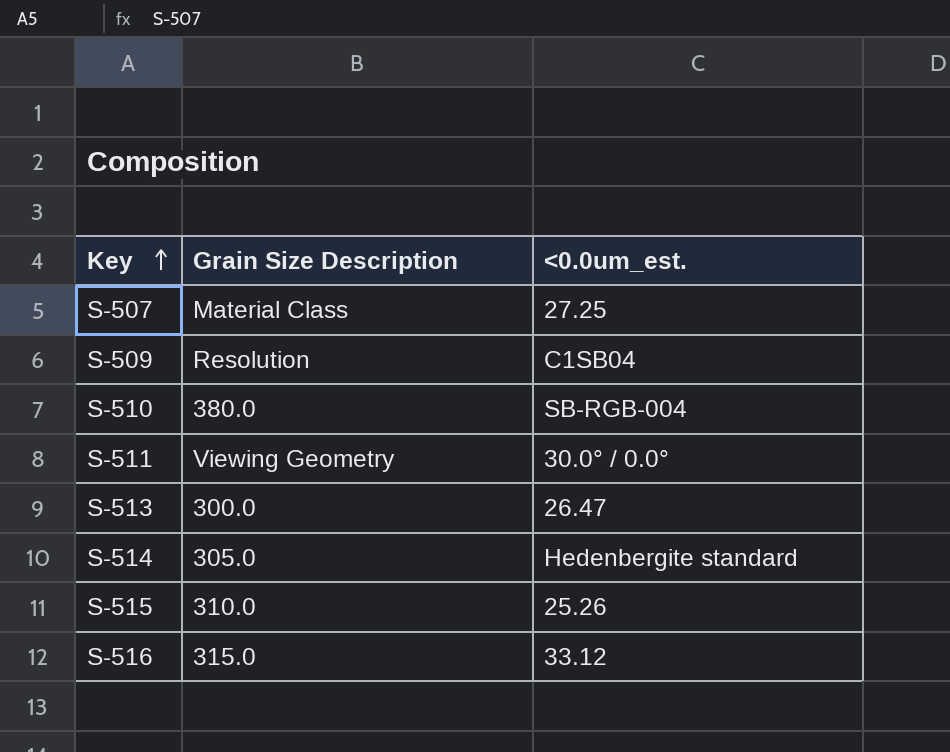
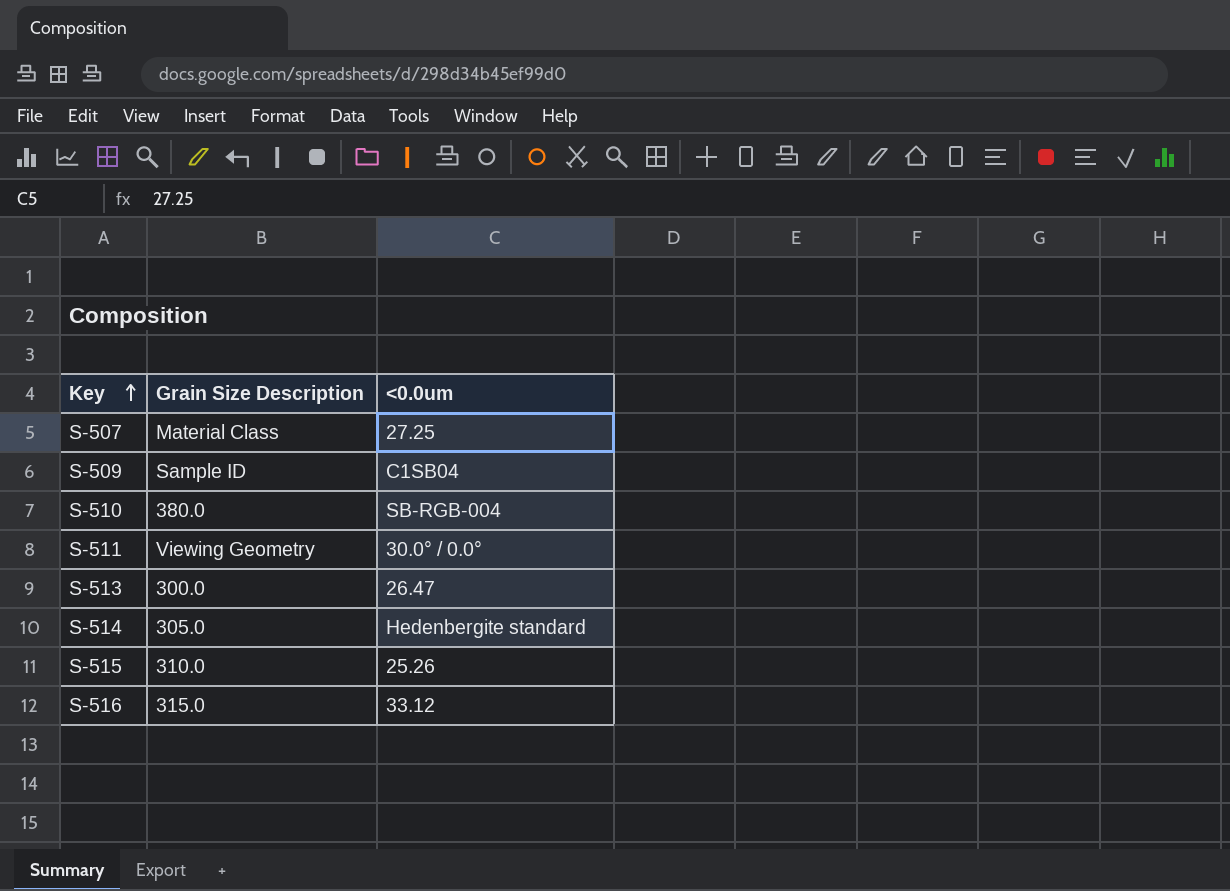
column name: <0.0um_est. -> <0.0um
S-509 | Grain Size Description: Resolution -> Sample ID

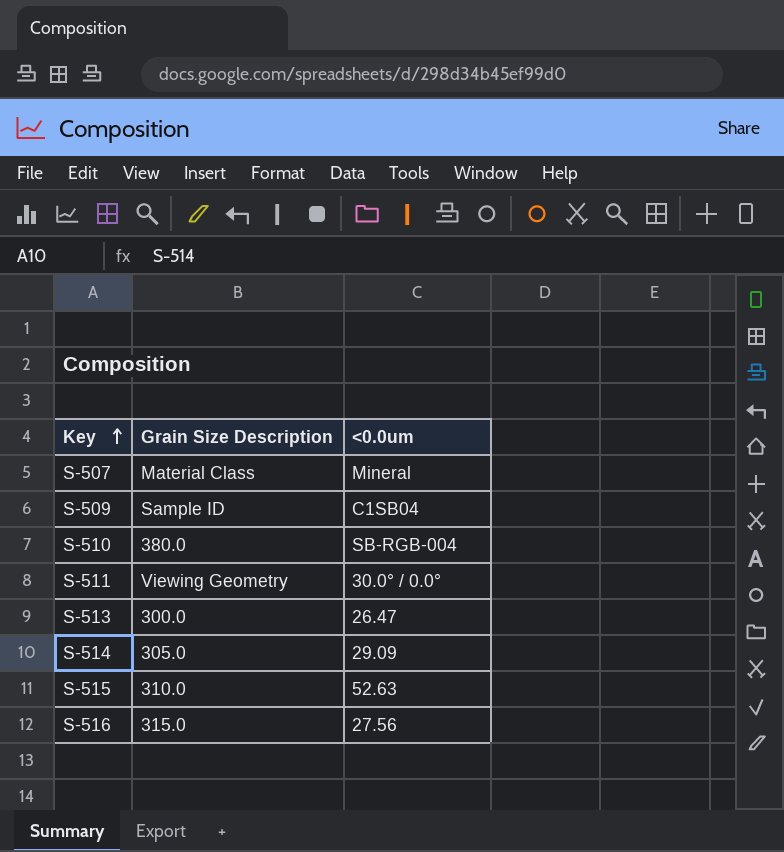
S-507 | <0.0um: 27.25 -> Mineral
S-514 | <0.0um: Hedenbergite standard -> 29.09
S-515 | <0.0um: 25.26 -> 52.63
S-516 | <0.0um: 33.12 -> 27.56

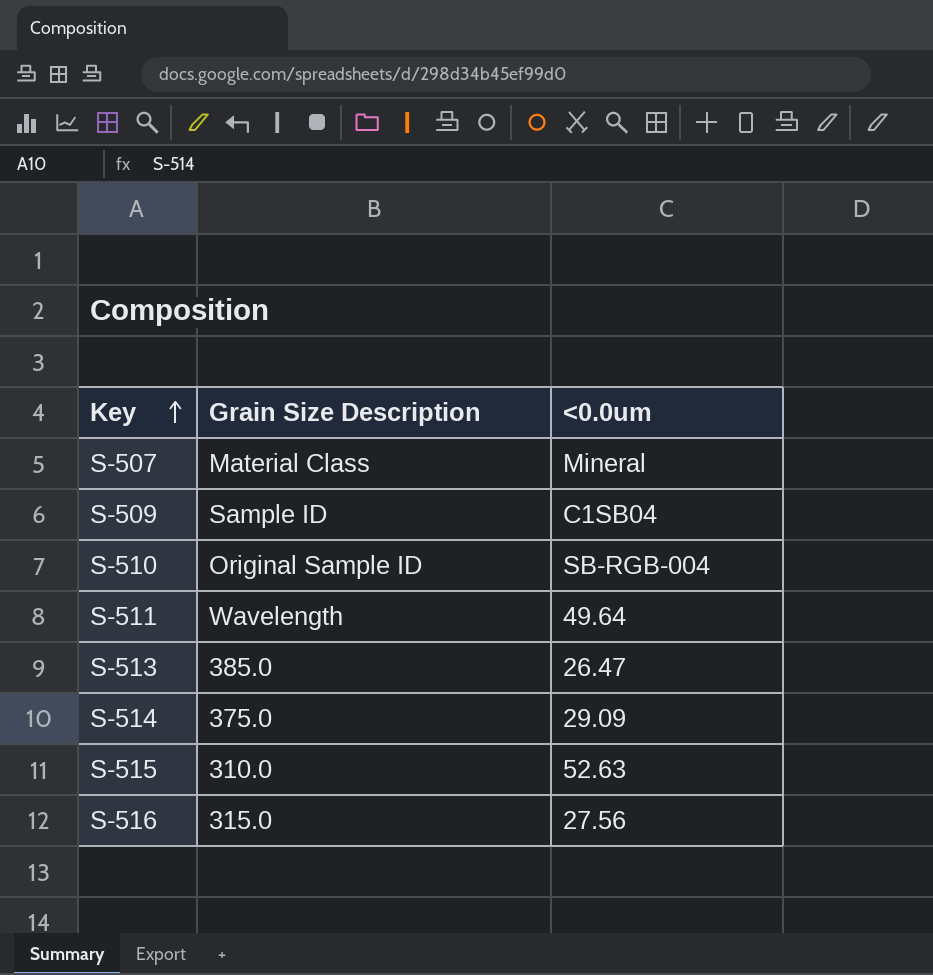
S-510 | Grain Size Description: 380.0 -> Original Sample ID
S-511 | Grain Size Description: Viewing Geometry -> Wavelength
S-511 | <0.0um: 30.0° / 0.0° -> 49.64
S-513 | Grain Size Description: 300.0 -> 385.0
S-514 | Grain Size Description: 305.0 -> 375.0

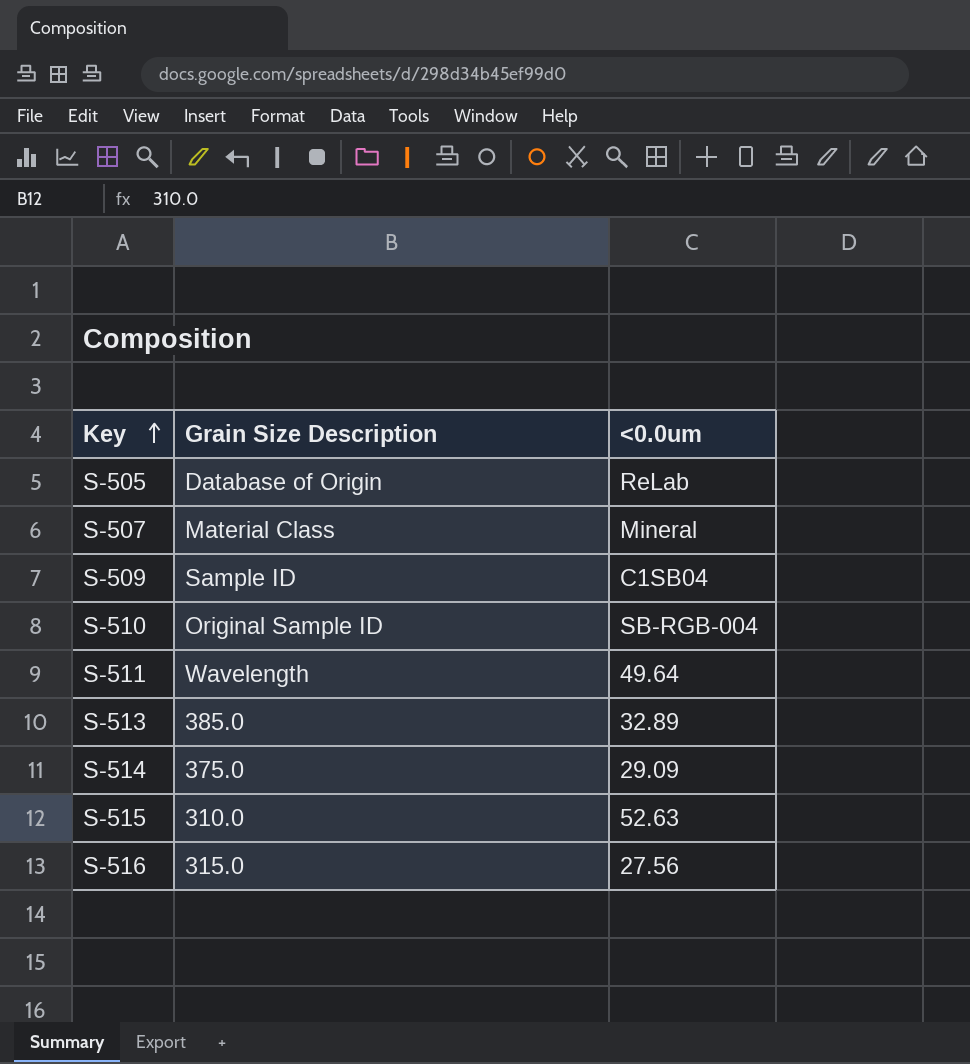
row S-505: none -> Database of Origin | ReLab
S-513 | <0.0um: 26.47 -> 32.89

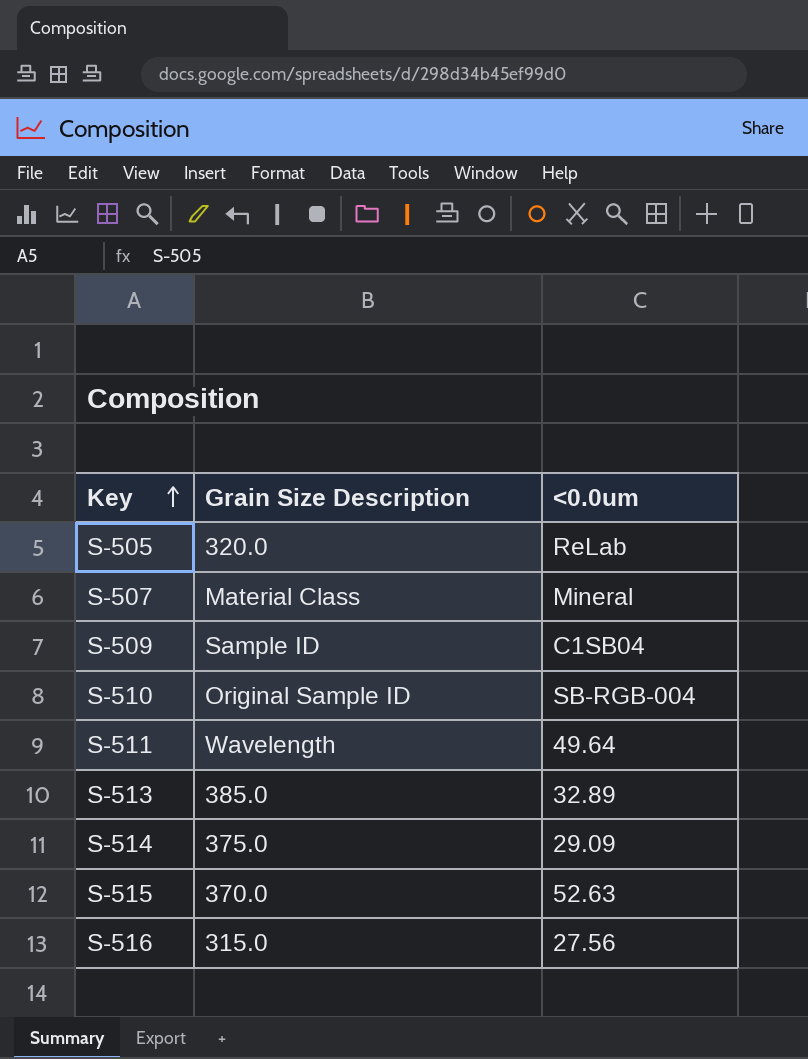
S-505 | Grain Size Description: Database of Origin -> 320.0
S-515 | Grain Size Description: 310.0 -> 370.0

